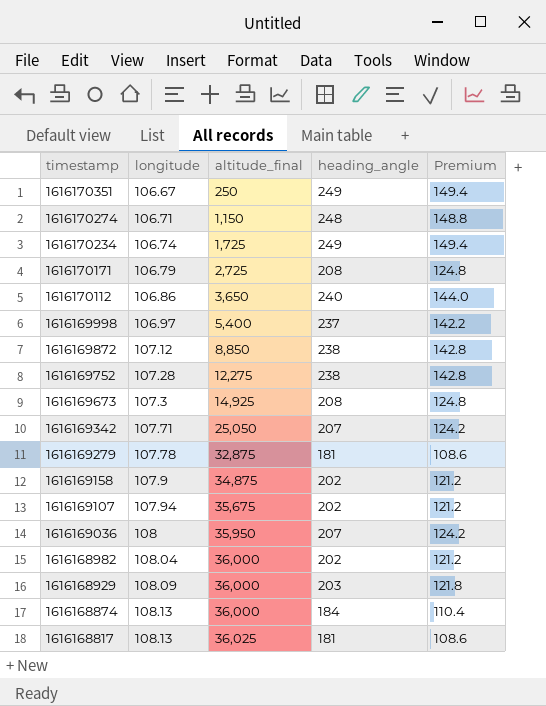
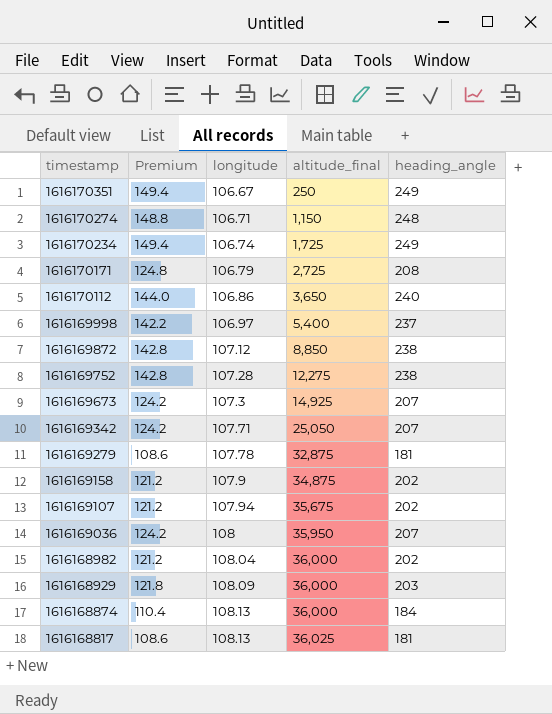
column Premium | position: 5 -> 2
1616169673 | Premium: 124.8 -> 124.2
1616169673 | heading_angle: 208 -> 207

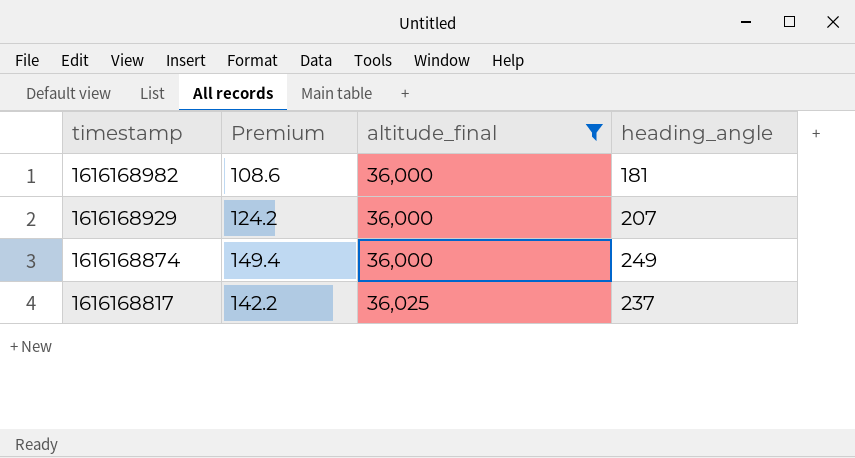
filter: none -> altitude_final >= 36,000
column longitude | position: 3 -> none
1616168982 | Premium: 121.2 -> 108.6
1616168982 | heading_angle: 202 -> 181
1616168929 | Premium: 121.8 -> 124.2
1616168929 | heading_angle: 203 -> 207
1616168874 | Premium: 110.4 -> 149.4
1616168874 | heading_angle: 184 -> 249
1616168817 | Premium: 108.6 -> 142.2
1616168817 | heading_angle: 181 -> 237

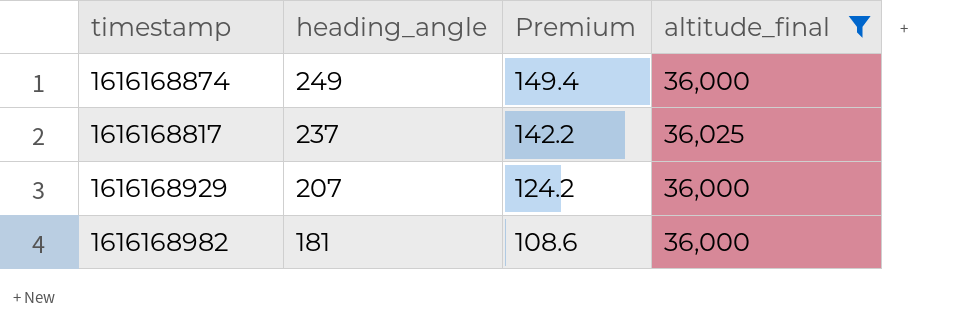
row order: timestamp descending -> heading_angle descending
column heading_angle | position: 4 -> 2

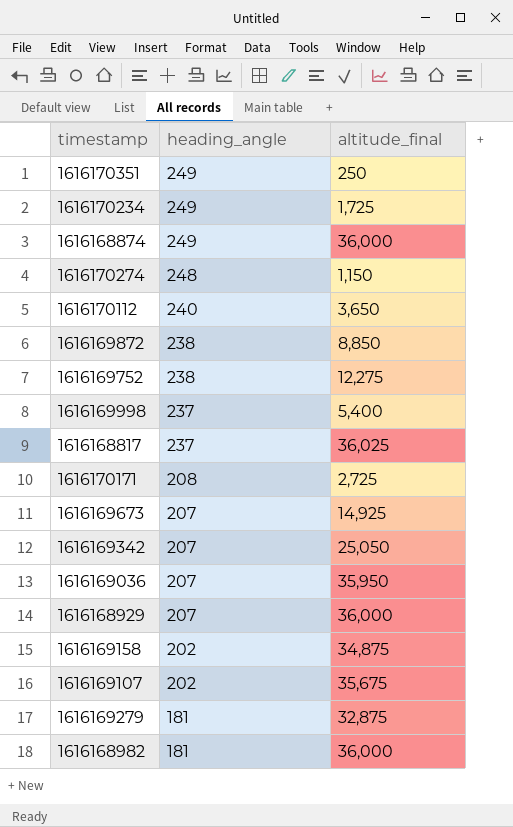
filter: altitude_final >= 36,000 -> none
column Premium | formula: [heading_angle] * 0.6 -> none

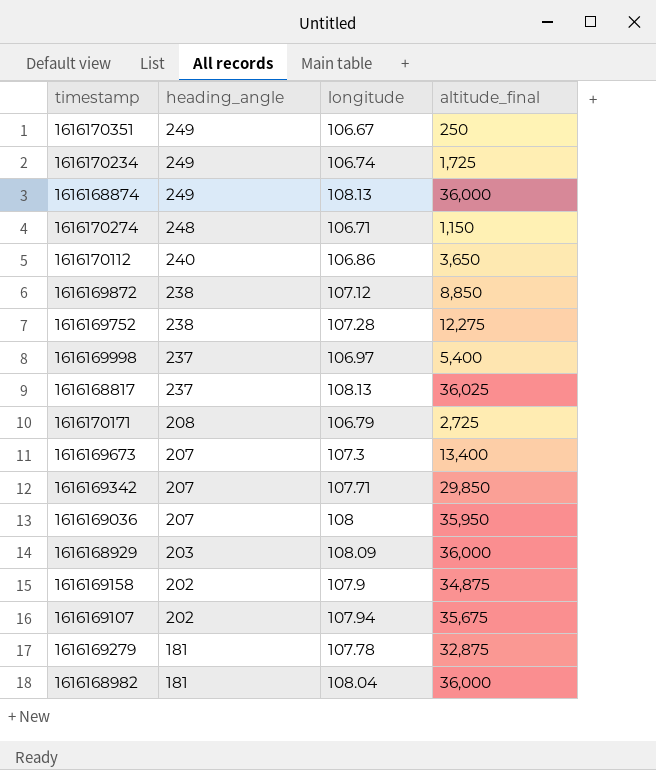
column longitude | position: none -> 3
1616169673 | altitude_final: 14,925 -> 13,400
1616169342 | altitude_final: 25,050 -> 29,850
1616168929 | heading_angle: 207 -> 203

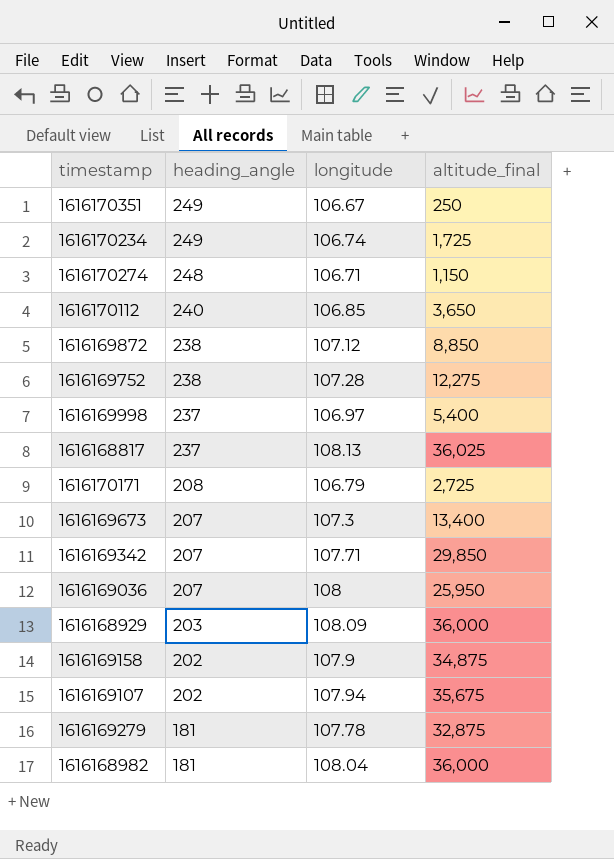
row 1616168874: 249 | 108.13 | 36,000 -> none
1616170112 | longitude: 106.86 -> 106.85
1616169036 | altitude_final: 35,950 -> 25,950

